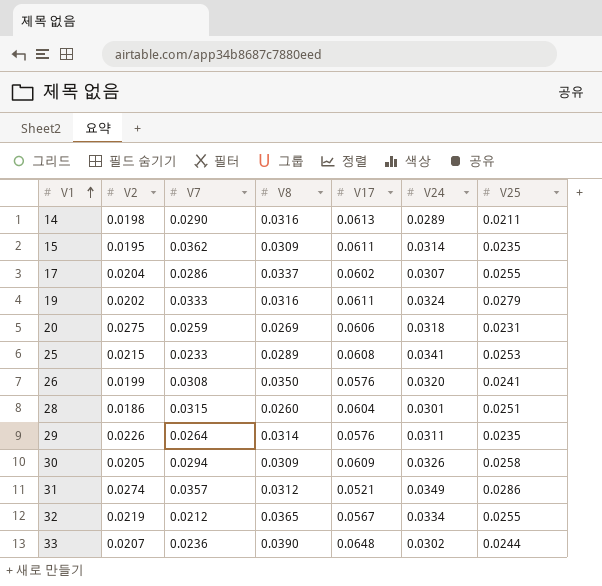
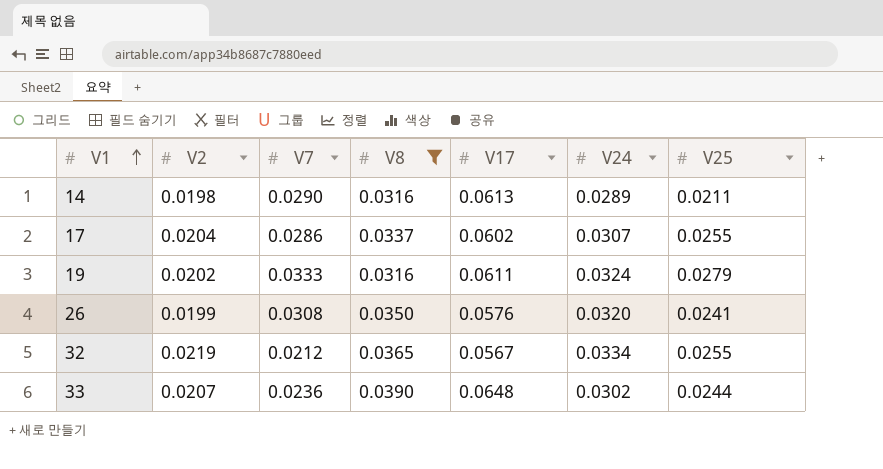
filter: none -> V8 >= 0.0316

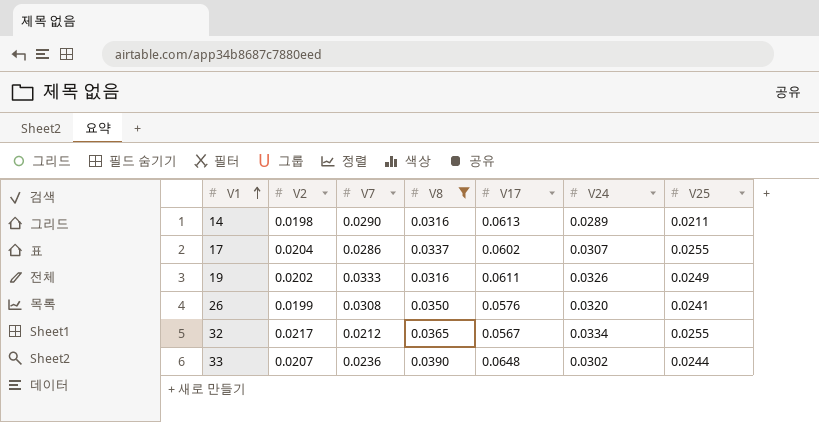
19 | V24: 0.0324 -> 0.0326
19 | V25: 0.0279 -> 0.0249
32 | V2: 0.0219 -> 0.0217

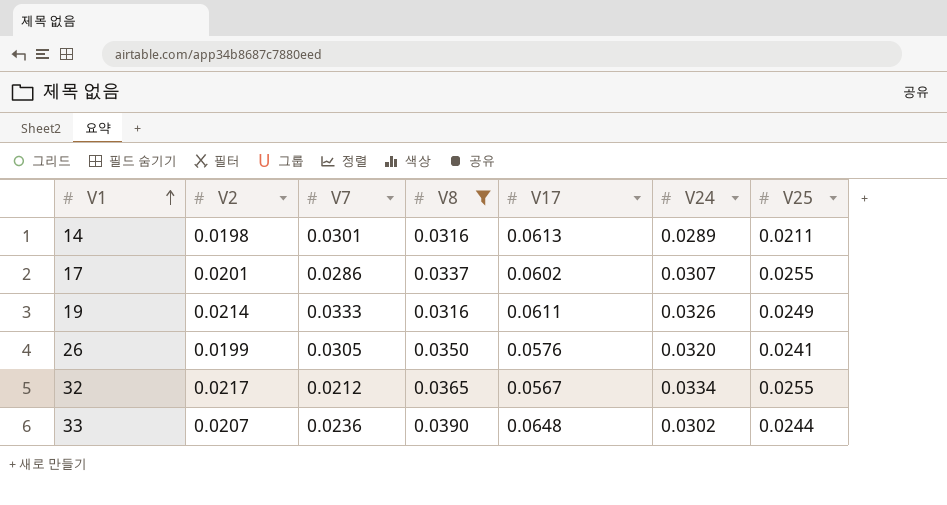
14 | V7: 0.0290 -> 0.0301
17 | V2: 0.0204 -> 0.0201
19 | V2: 0.0202 -> 0.0214
26 | V7: 0.0308 -> 0.0305

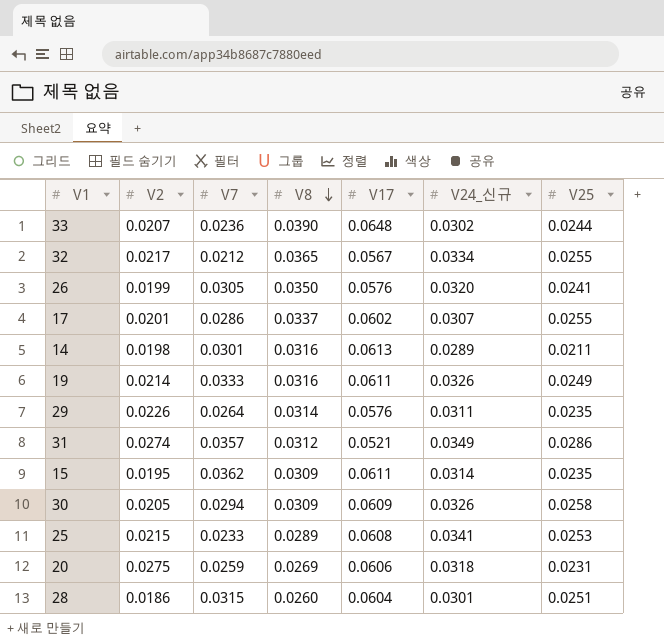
filter: V8 >= 0.0316 -> none
row order: V1 ascending -> V8 descending
column name: V24 -> V24_신규

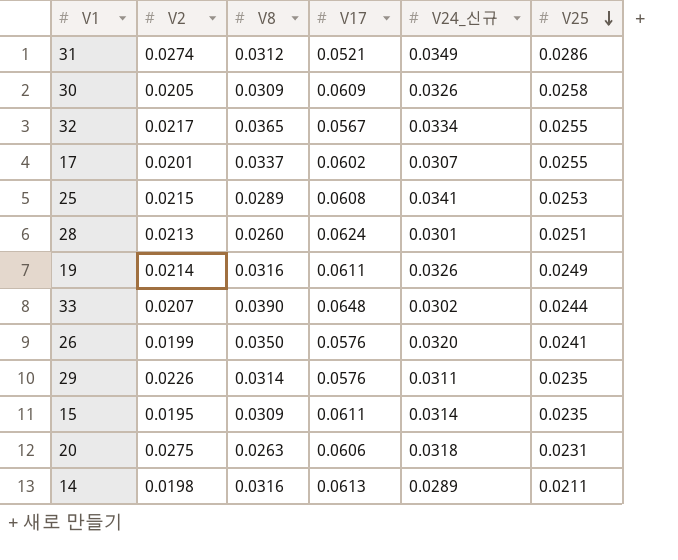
row order: V8 descending -> V25 descending
column V7 | position: 3 -> none
28 | V2: 0.0186 -> 0.0213
28 | V17: 0.0604 -> 0.0624
20 | V8: 0.0269 -> 0.0263

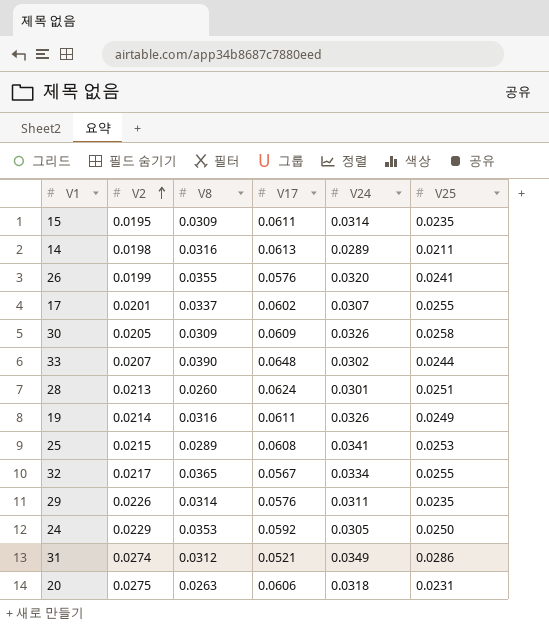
row order: V25 descending -> V2 ascending
column name: V24_신규 -> V24
26 | V8: 0.0350 -> 0.0355
row 24: none -> 0.0229 | 0.0353 | 0.0592 | 0.0305 | 0.0250

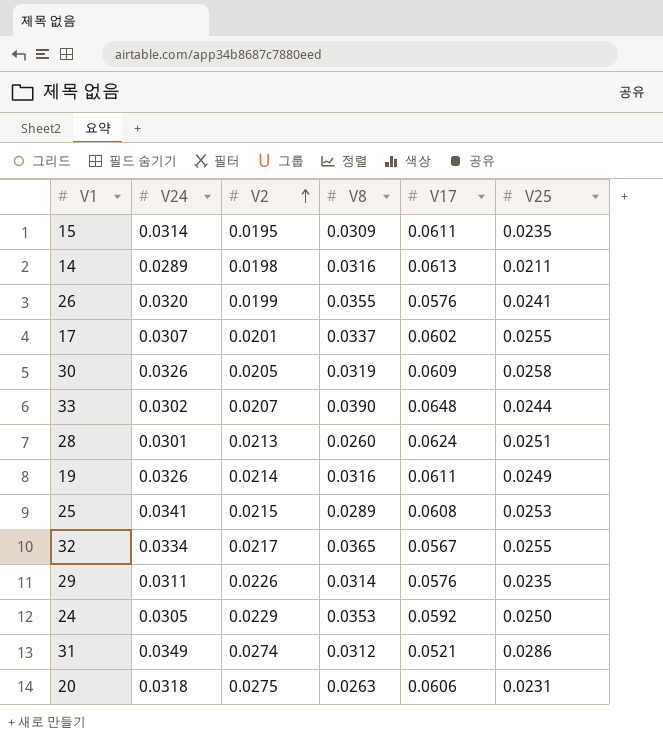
column V24 | position: 5 -> 2
30 | V8: 0.0309 -> 0.0319

